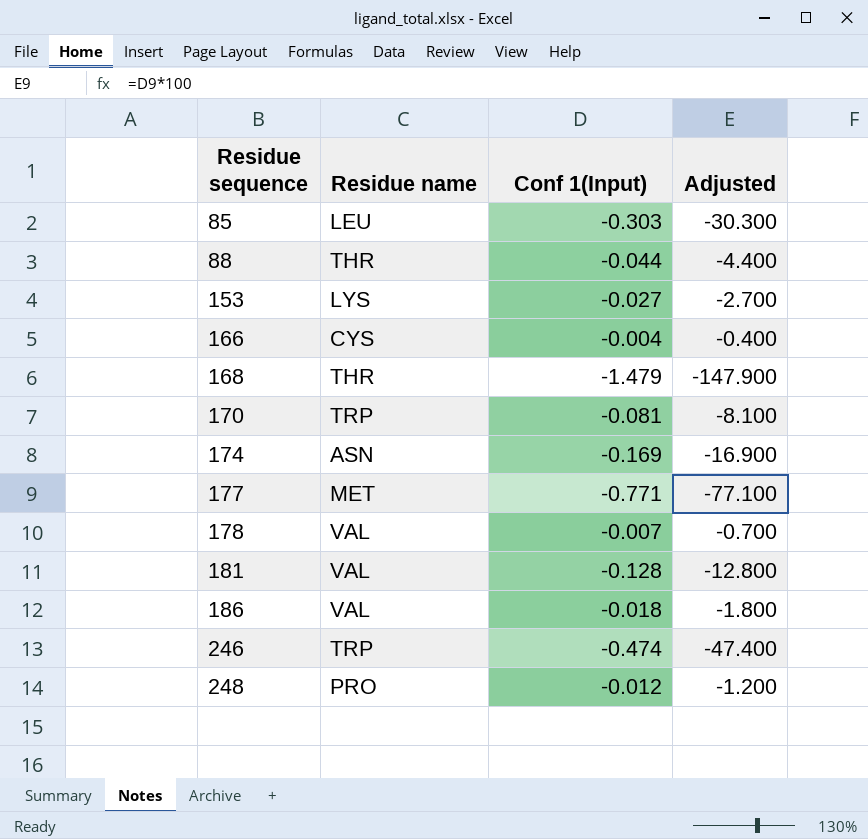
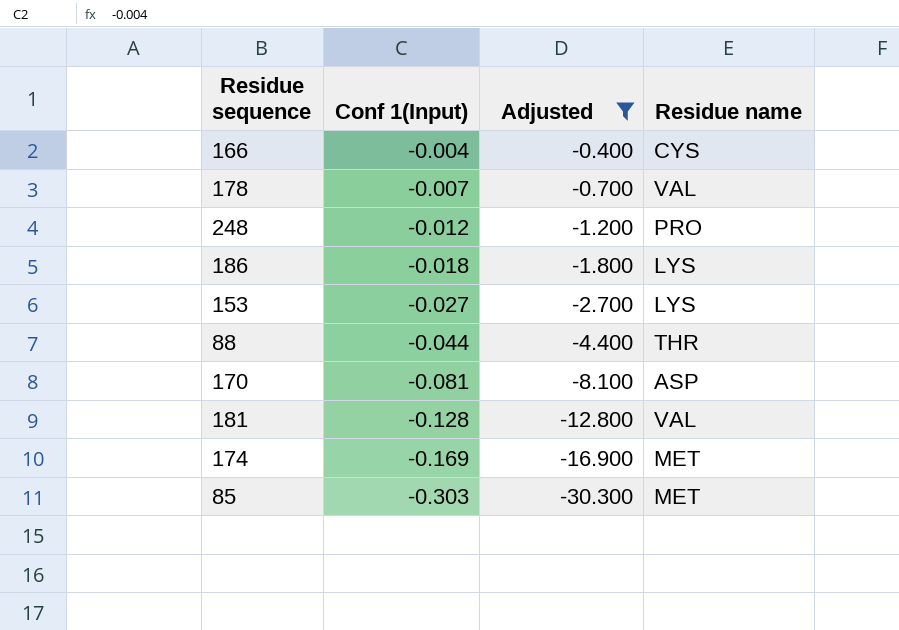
filter: none -> Adjusted >= -30.300
row order: Residue sequence ascending -> Conf 1(Input) descending
column Residue name | position: 2 -> 4
186 | Residue name: VAL -> LYS
170 | Residue name: TRP -> ASP
174 | Residue name: ASN -> MET
85 | Residue name: LEU -> MET

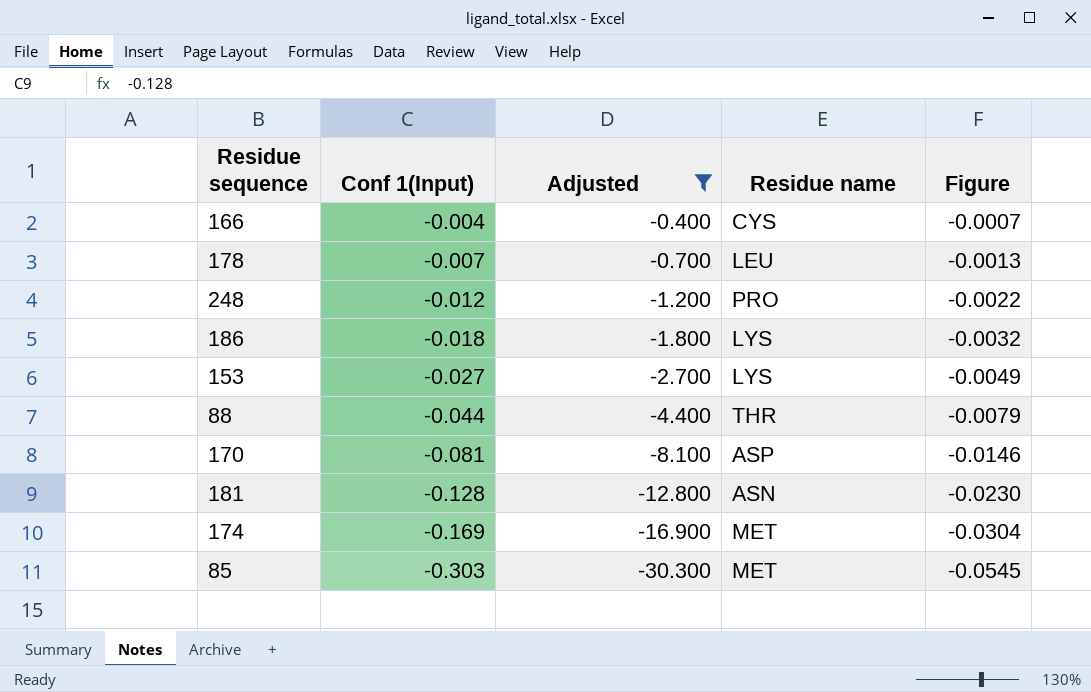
column Figure | formula: none -> [Conf 1(Input)] * 0.18
178 | Residue name: VAL -> LEU
181 | Residue name: VAL -> ASN

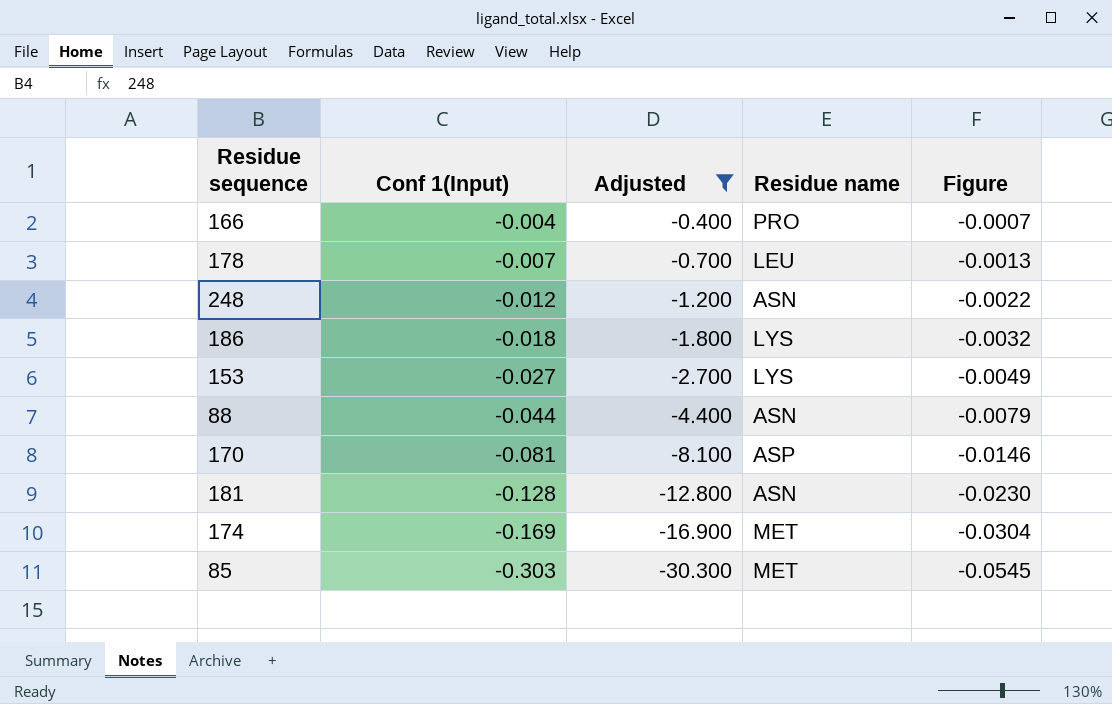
166 | Residue name: CYS -> PRO
248 | Residue name: PRO -> ASN
88 | Residue name: THR -> ASN

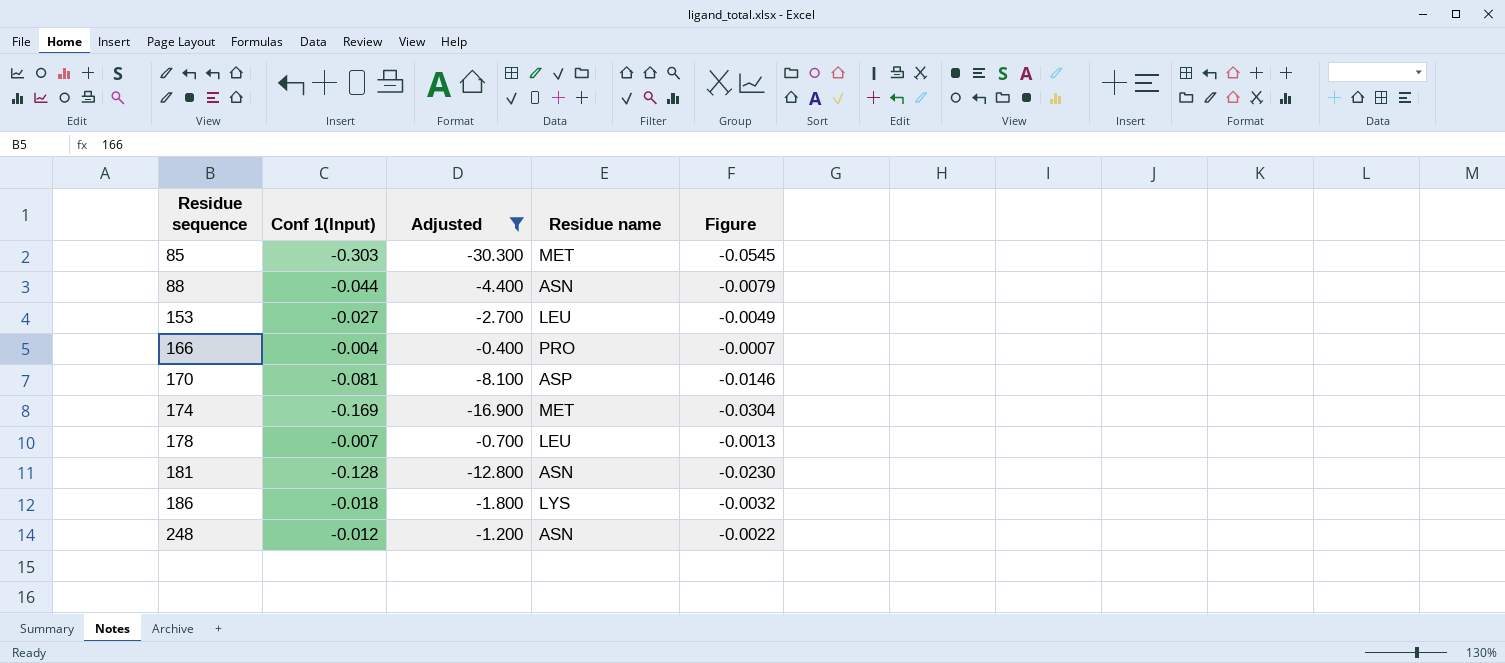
row order: Conf 1(Input) descending -> Residue sequence ascending
153 | Residue name: LYS -> LEU

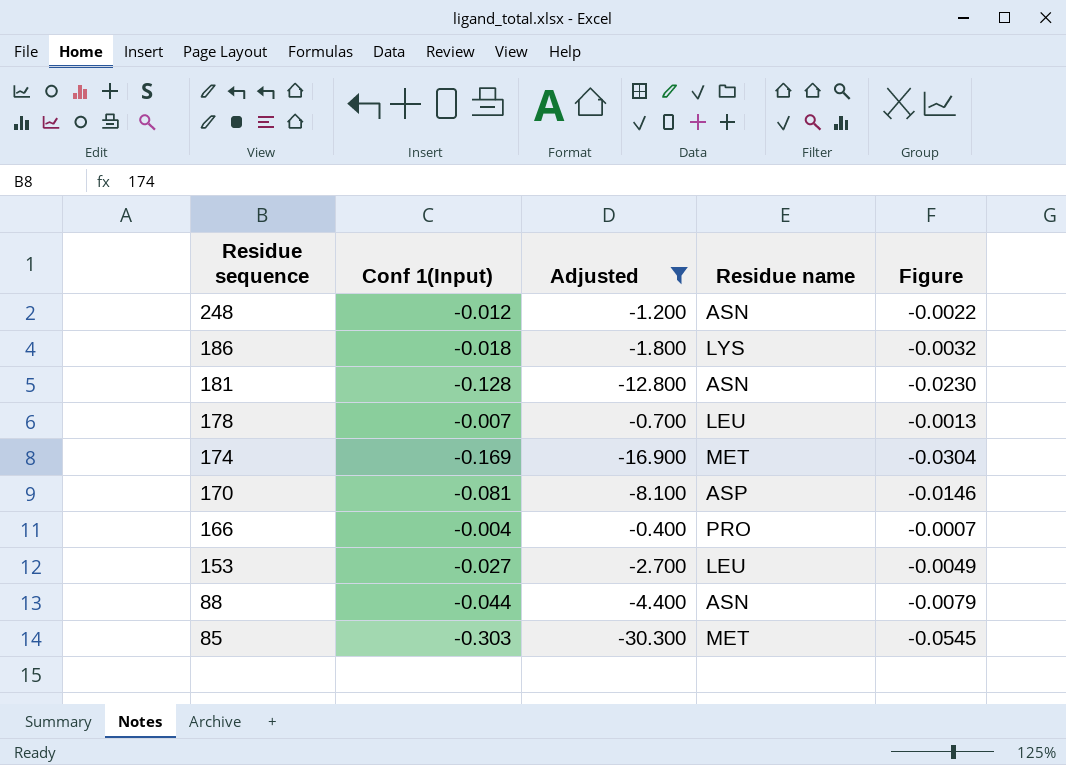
row order: Residue sequence ascending -> Residue sequence descending

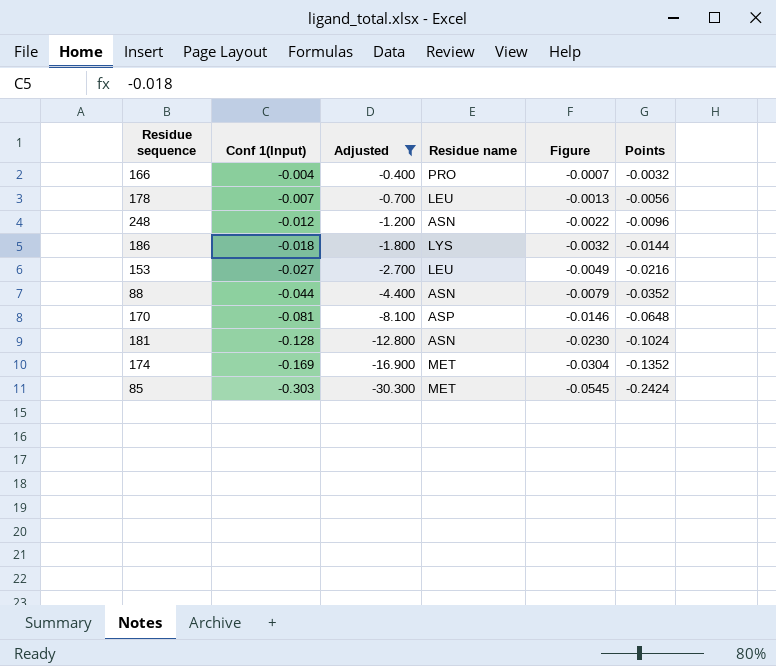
row order: Residue sequence descending -> Conf 1(Input) descending
column Points | formula: none -> [Conf 1(Input)] * 0.8

